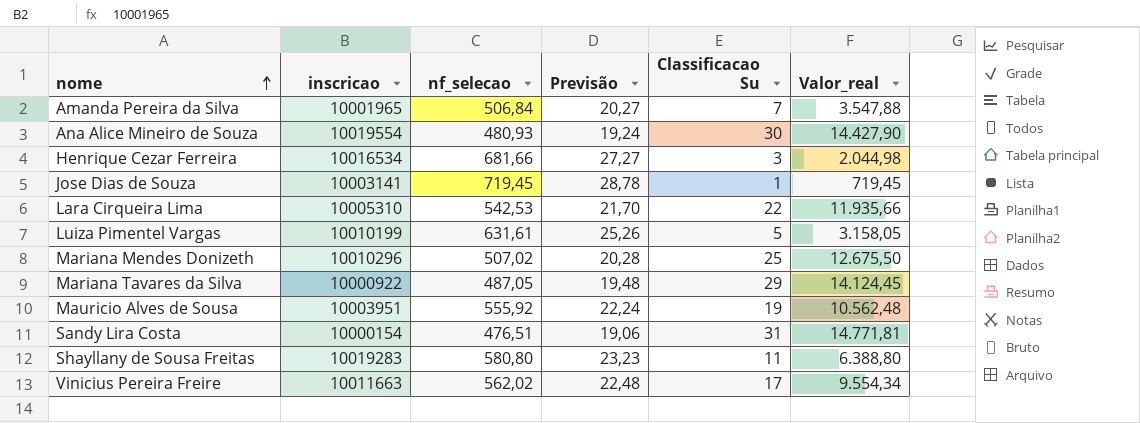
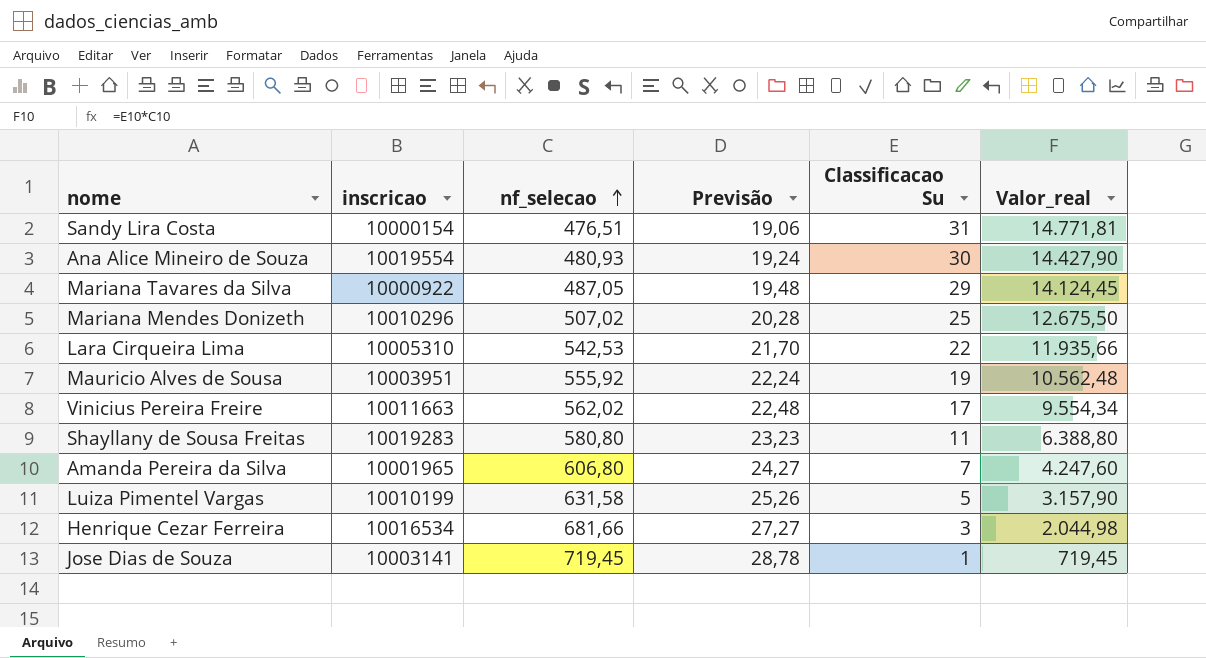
row order: nome ascending -> nf_selecao ascending
Amanda Pereira da Silva | nf_selecao: 506,84 -> 606,80
Amanda Pereira da Silva | Previsão: 20,27 -> 24,27
Amanda Pereira da Silva | Valor_real: 3.547,88 -> 4.247,60
Luiza Pimentel Vargas | nf_selecao: 631,61 -> 631,58
Luiza Pimentel Vargas | Valor_real: 3.158,05 -> 3.157,90

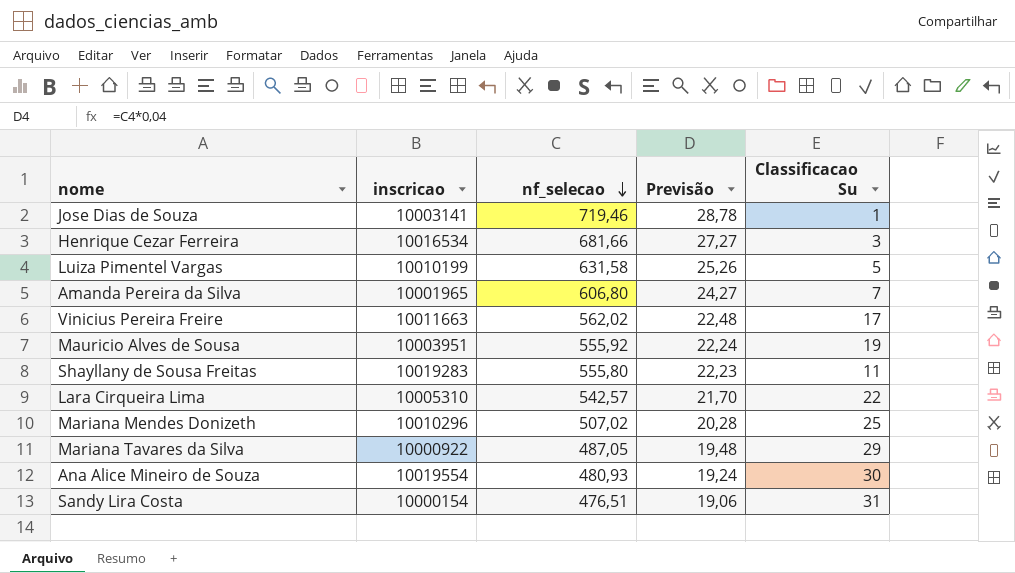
row order: nf_selecao ascending -> nf_selecao descending
column Valor_real | formula: [nf_selecao] * [Classificacao Su] -> none
Jose Dias de Souza | nf_selecao: 719,45 -> 719,46
Shayllany de Sousa Freitas | nf_selecao: 580,80 -> 555,80
Shayllany de Sousa Freitas | Previsão: 23,23 -> 22,23
Lara Cirqueira Lima | nf_selecao: 542,53 -> 542,57

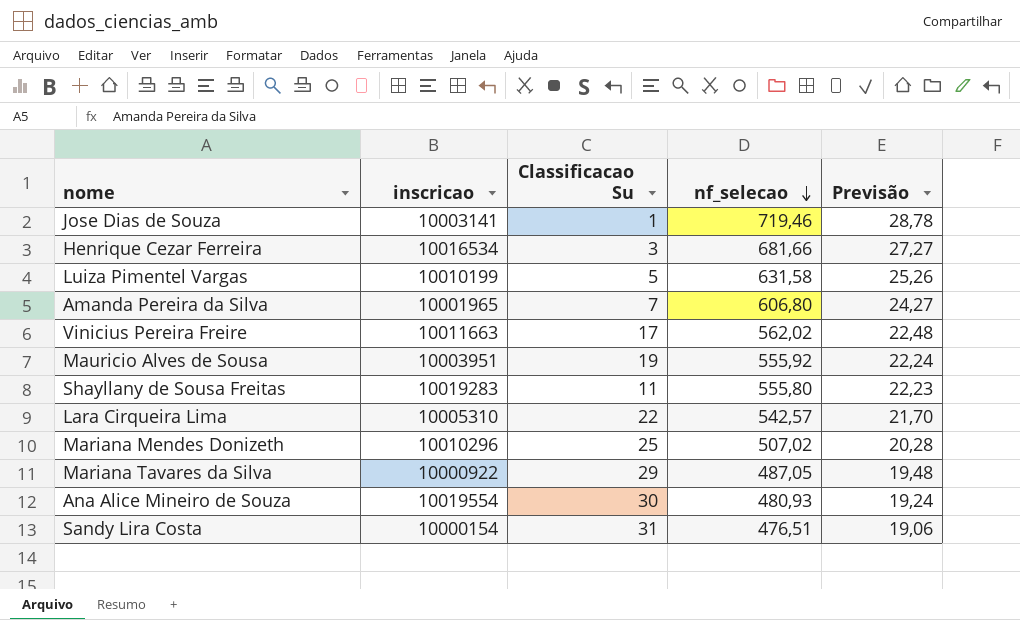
column Classificacao Su | position: 5 -> 3

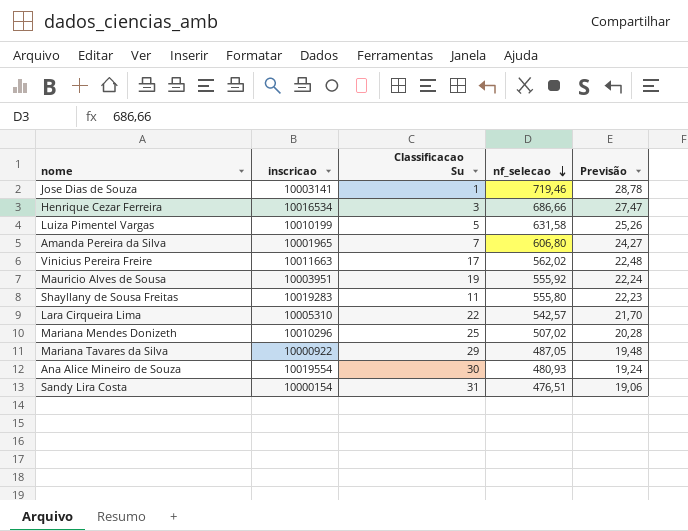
Henrique Cezar Ferreira | nf_selecao: 681,66 -> 686,66
Henrique Cezar Ferreira | Previsão: 27,27 -> 27,47

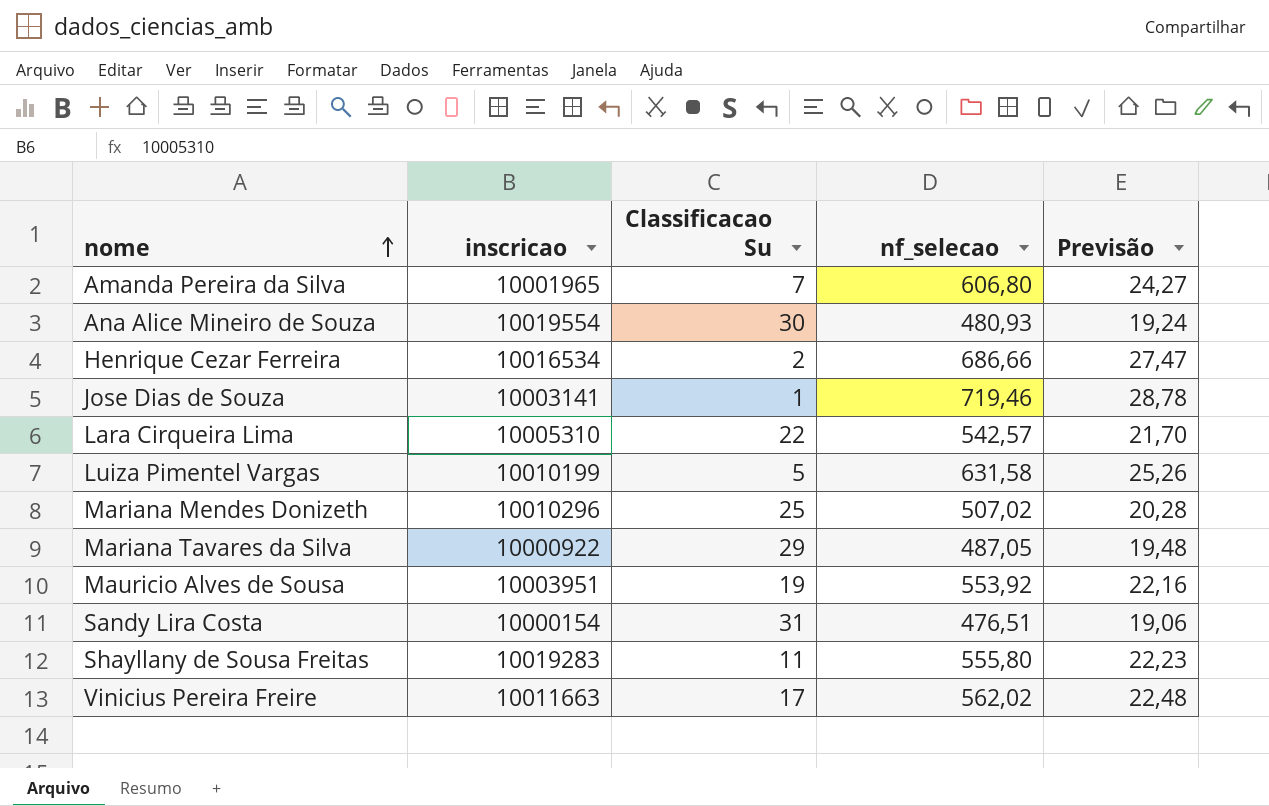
row order: nf_selecao descending -> nome ascending
Henrique Cezar Ferreira | Classificacao Su: 3 -> 2
Mauricio Alves de Sousa | nf_selecao: 555,92 -> 553,92
Mauricio Alves de Sousa | Previsão: 22,24 -> 22,16

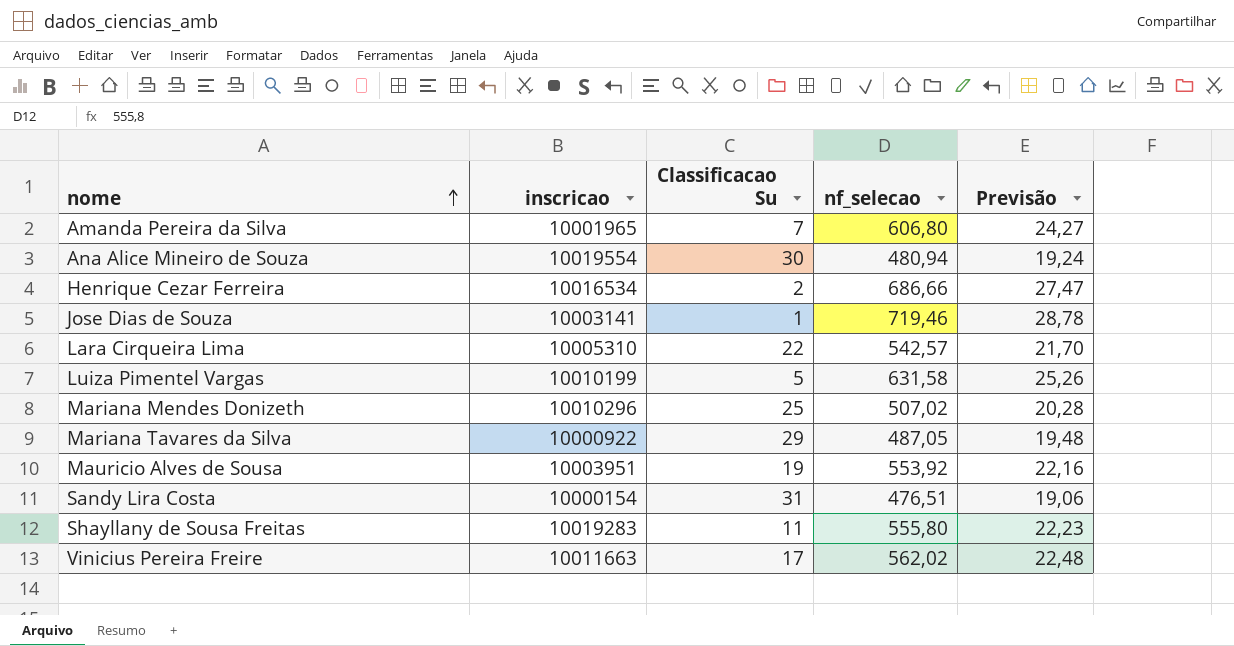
Ana Alice Mineiro de Souza | nf_selecao: 480,93 -> 480,94

